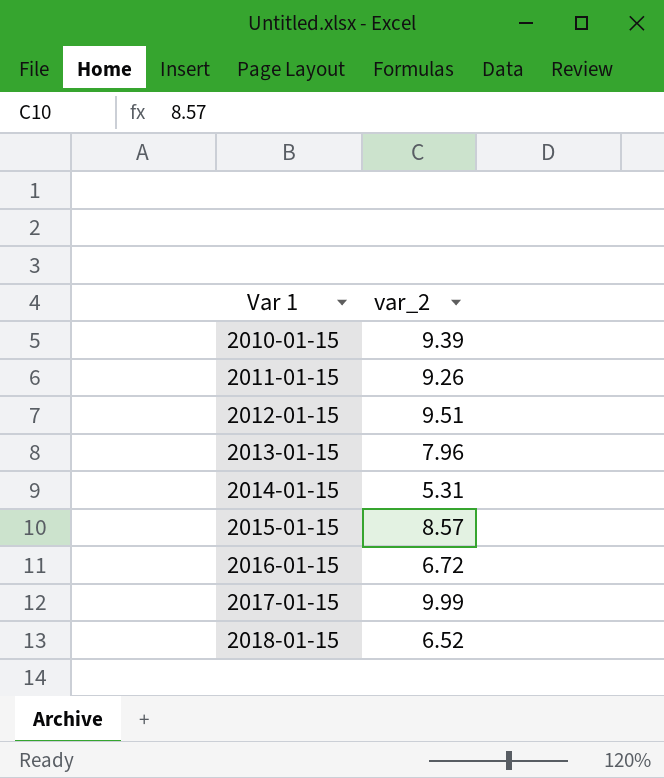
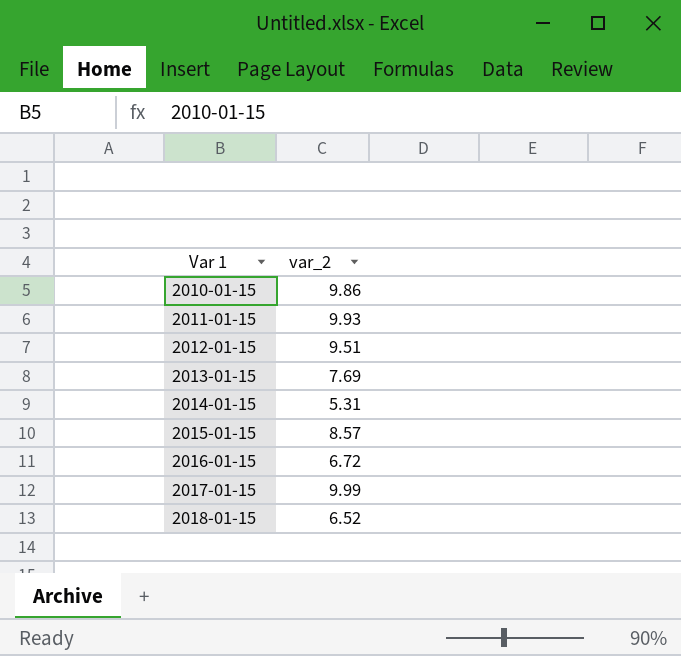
2010-01-15 | var_2: 9.39 -> 9.86
2011-01-15 | var_2: 9.26 -> 9.93
2013-01-15 | var_2: 7.96 -> 7.69

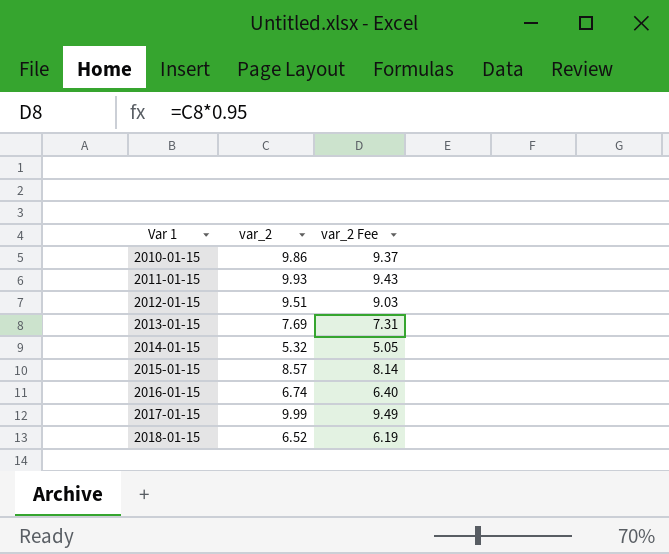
column var_2 Fee | formula: none -> [var_2] * 0.95
2014-01-15 | var_2: 5.31 -> 5.32
2016-01-15 | var_2: 6.72 -> 6.74

